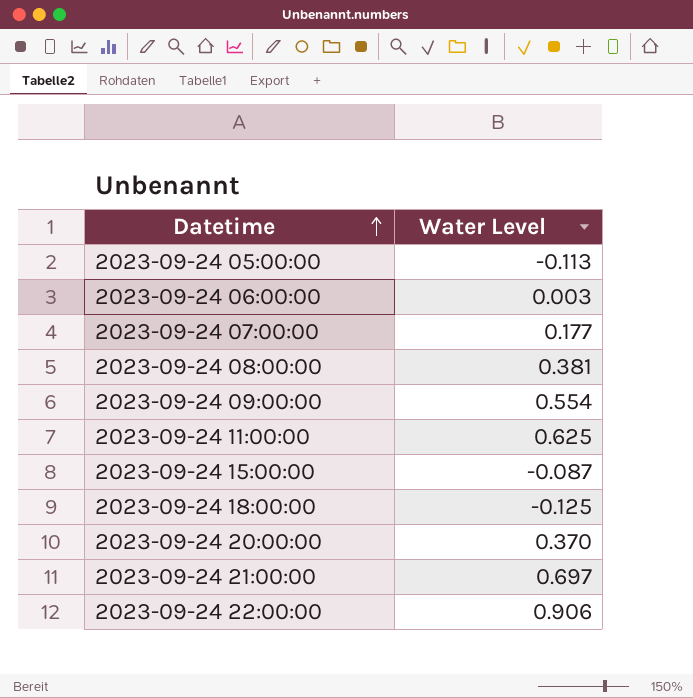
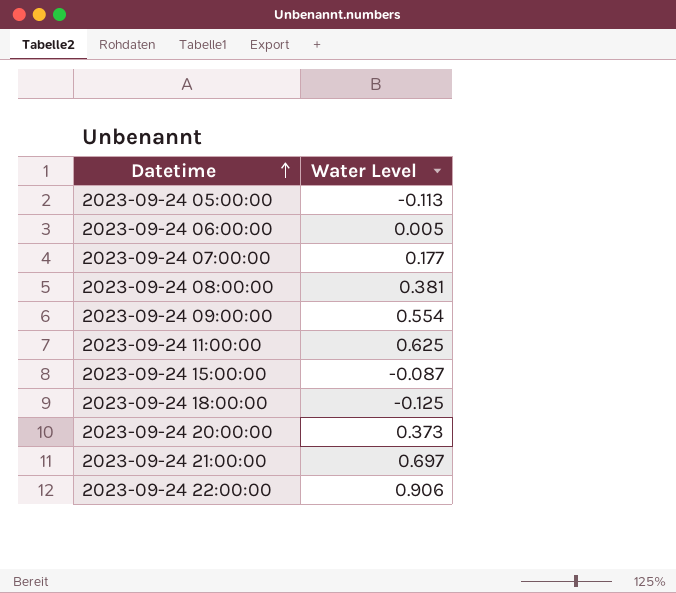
2023-09-24 06:00:00 | Water Level: 0.003 -> 0.005
2023-09-24 20:00:00 | Water Level: 0.370 -> 0.373

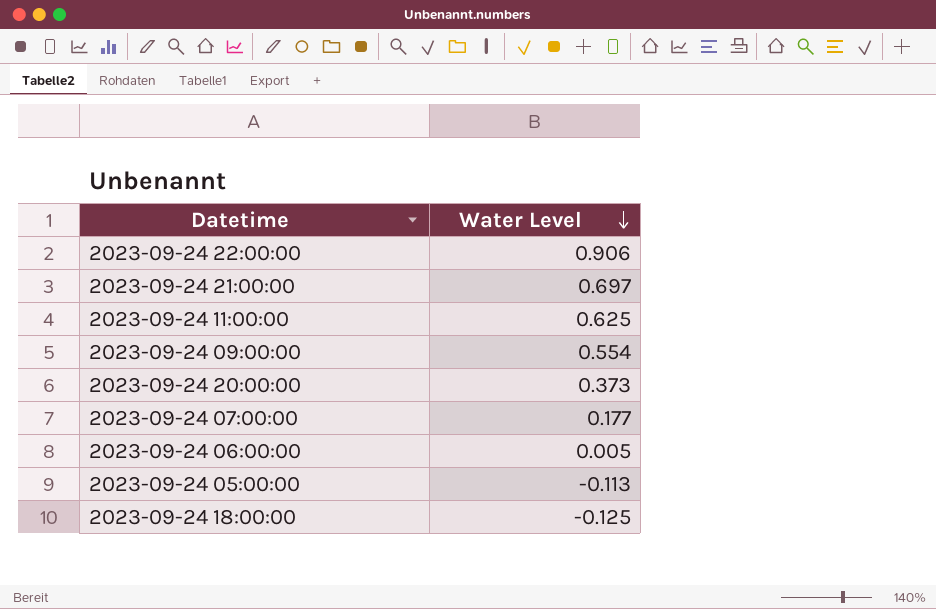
row order: Datetime ascending -> Water Level descending
row 2023-09-24 08:00:00: 0.381 -> none
row 2023-09-24 15:00:00: -0.087 -> none

